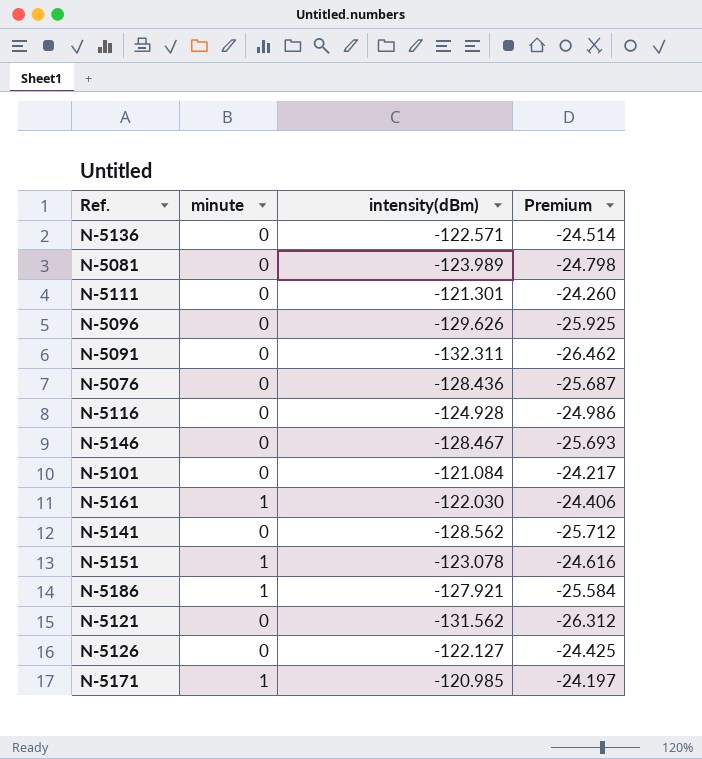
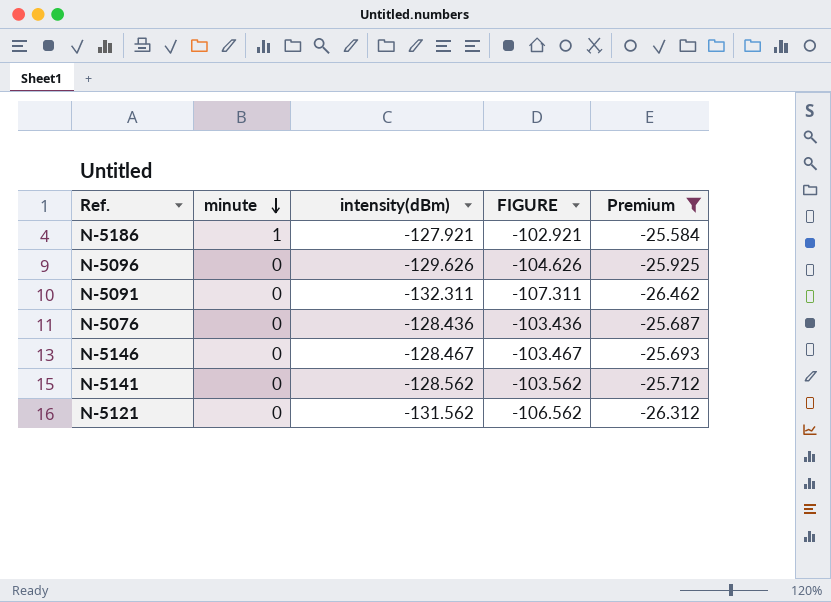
filter: none -> Premium <= -25.584
row order: none -> minute descending
column FIGURE | formula: none -> [intensity(dBm)] + 25

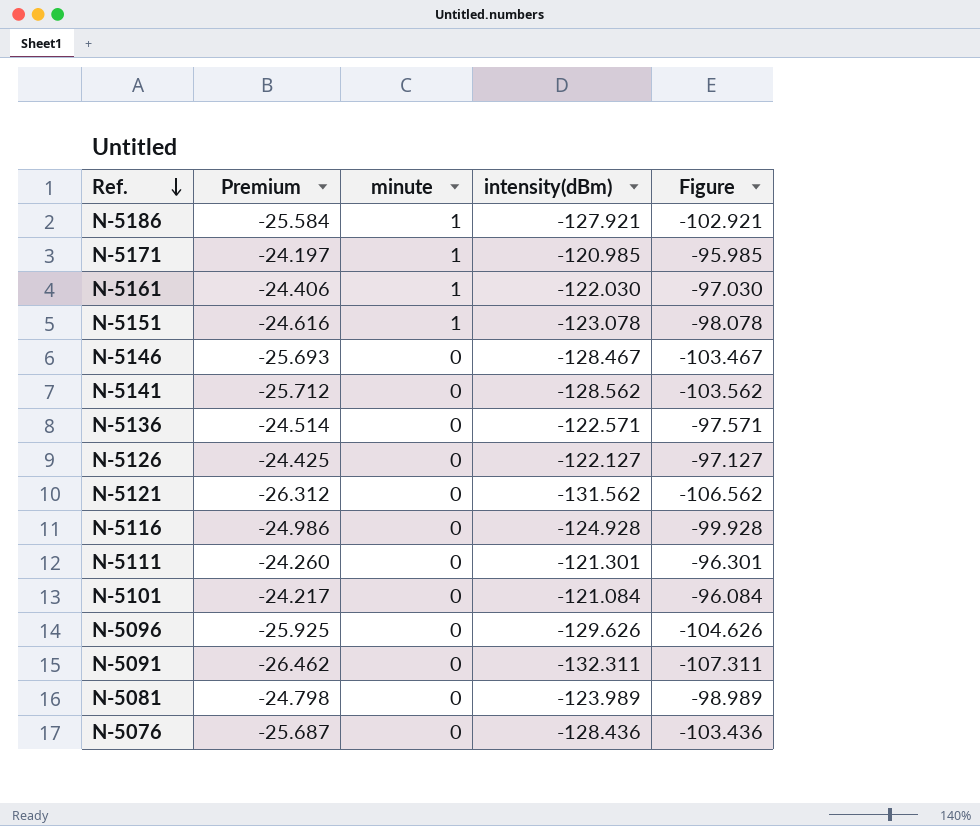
filter: Premium <= -25.584 -> none
row order: minute descending -> Ref. descending
column Premium | position: 5 -> 2
column name: FIGURE -> Figure

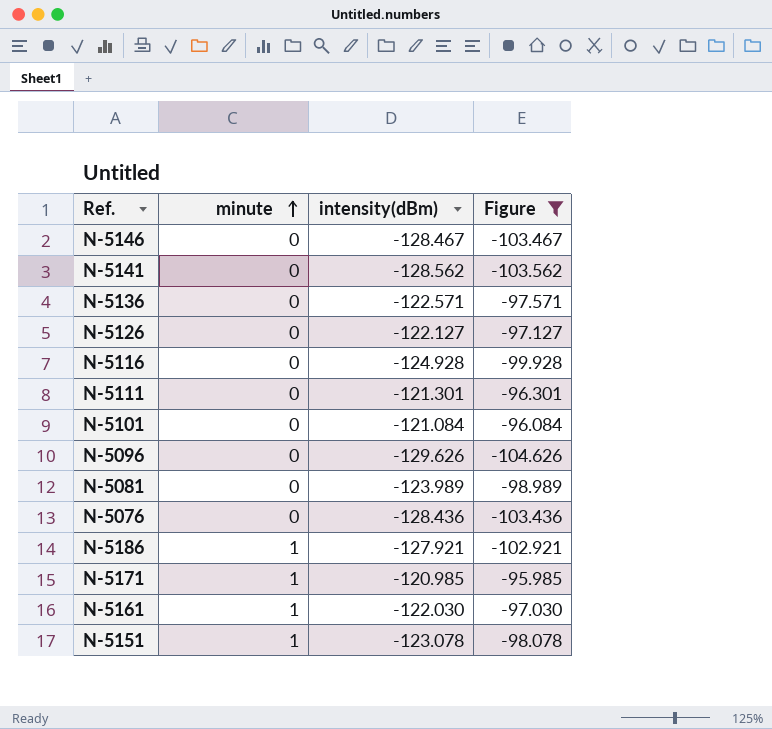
filter: none -> Figure >= -104.626
row order: Ref. descending -> minute ascending
column Premium | formula: [intensity(dBm)] * 0.2 -> none

